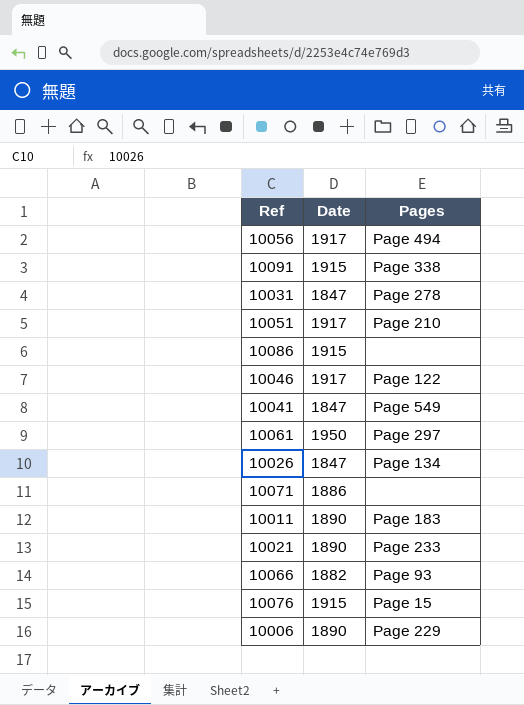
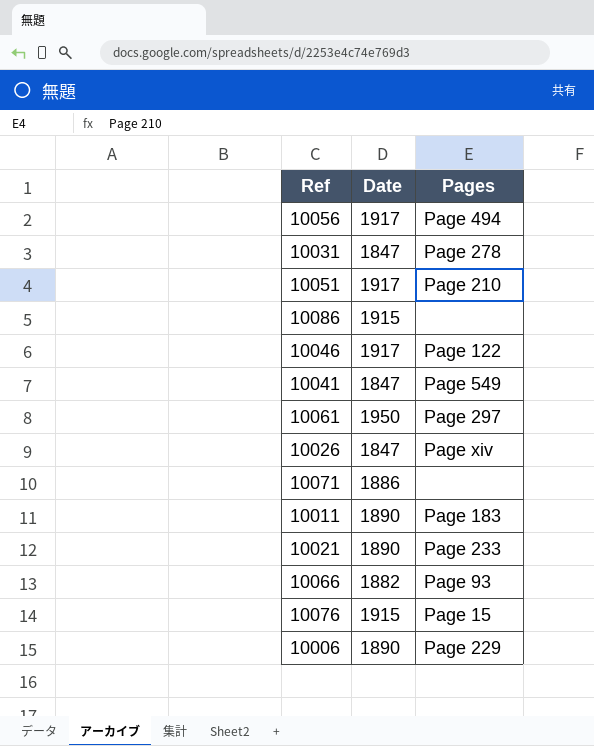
row 10091: 1915 | Page 338 -> none
10026 | Pages: Page 134 -> Page xiv

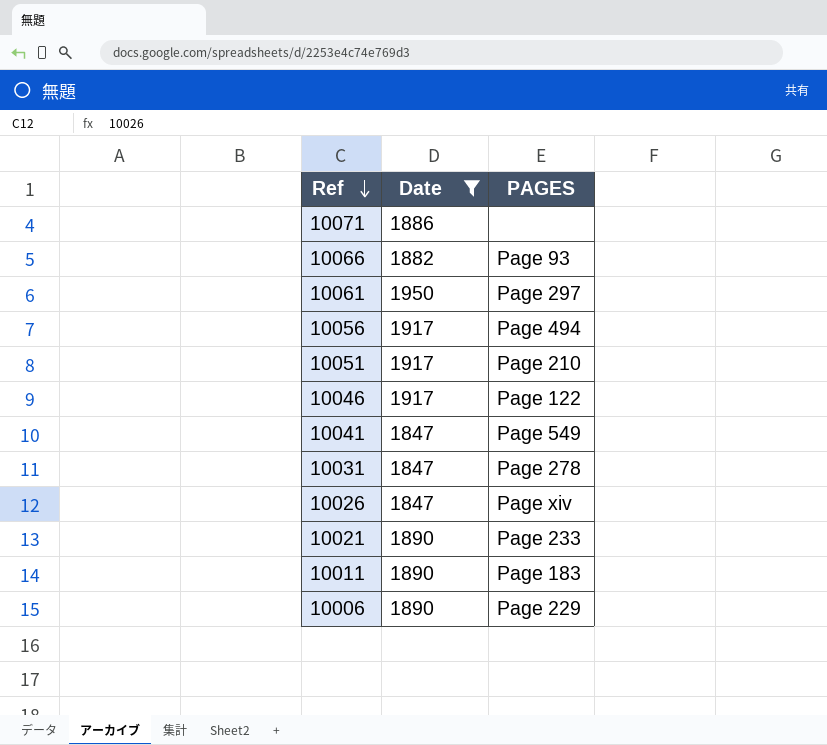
filter: none -> Date != 1915
row order: none -> Ref descending
column name: Pages -> PAGES

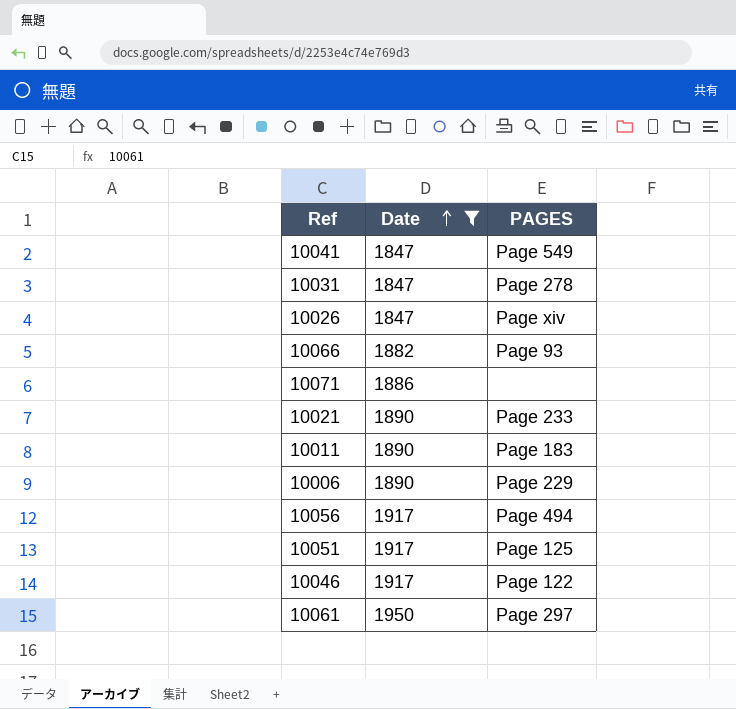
row order: Ref descending -> Date ascending
10051 | PAGES: Page 210 -> Page 125

